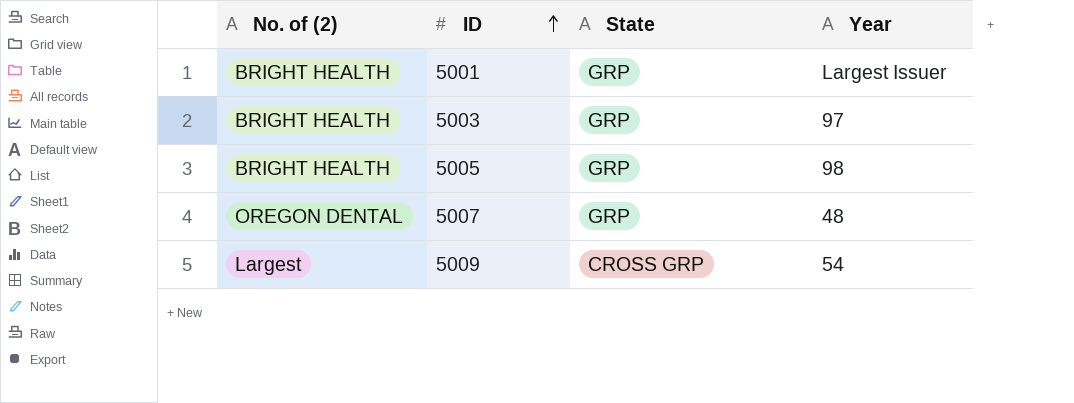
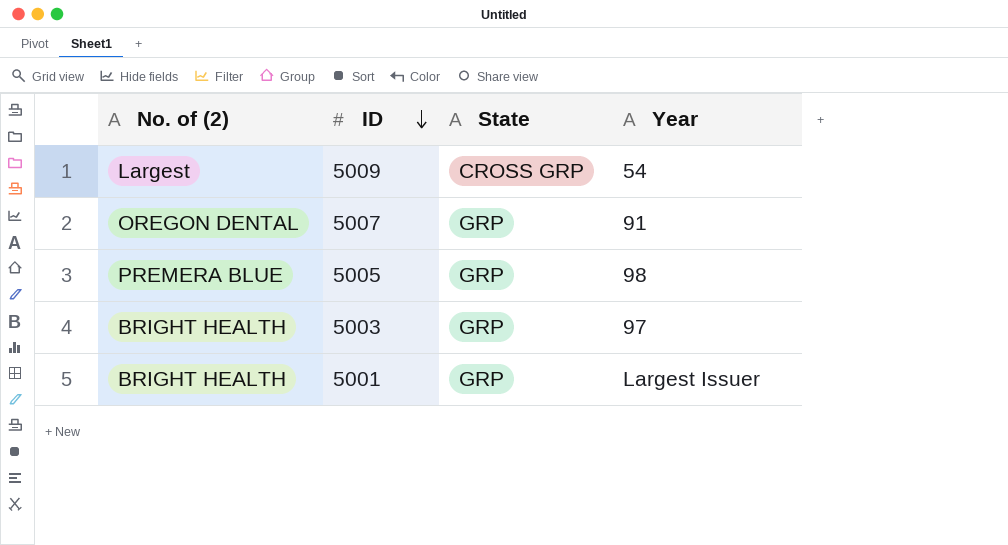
row order: ID ascending -> ID descending
5007 | Year: 48 -> 91
5005 | No. of (2): BRIGHT HEALTH -> PREMERA BLUE

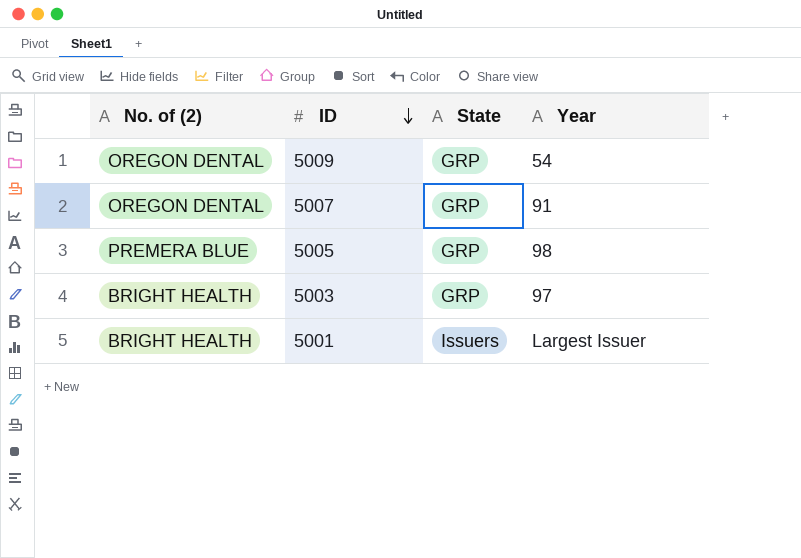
5009 | No. of (2): Largest -> OREGON DENTAL
5009 | State: CROSS GRP -> GRP
5001 | State: GRP -> Issuers

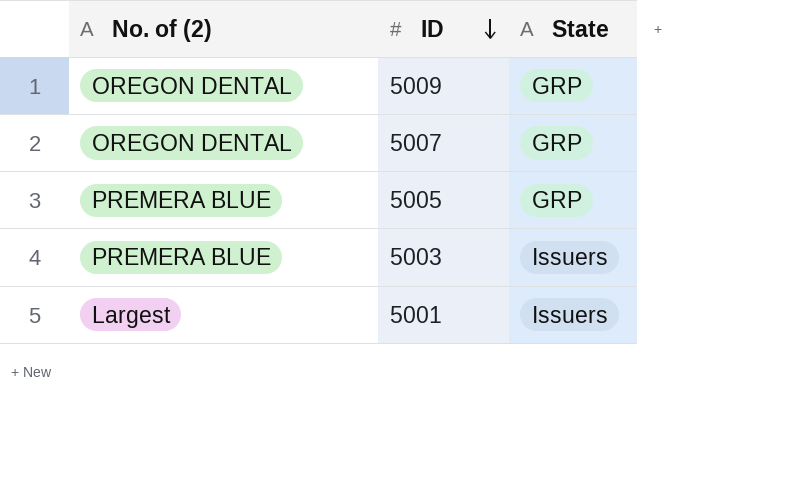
column Year | position: 4 -> none
5003 | No. of (2): BRIGHT HEALTH -> PREMERA BLUE
5003 | State: GRP -> Issuers
5001 | No. of (2): BRIGHT HEALTH -> Largest

